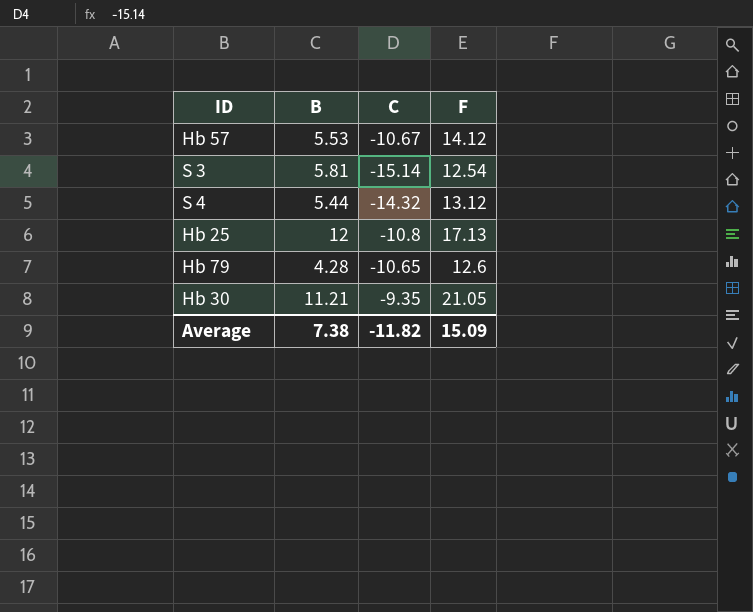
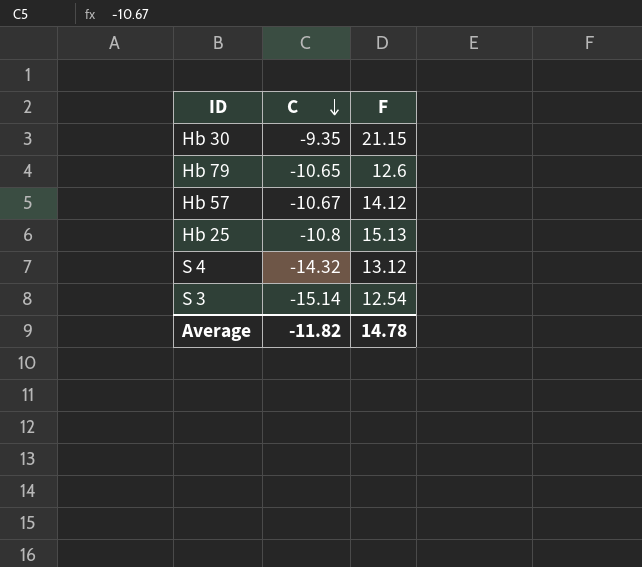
row order: none -> C descending
column B | position: 2 -> none
Hb 30 | F: 21.05 -> 21.15
Hb 25 | F: 17.13 -> 15.13
Average | F: 15.09 -> 14.78

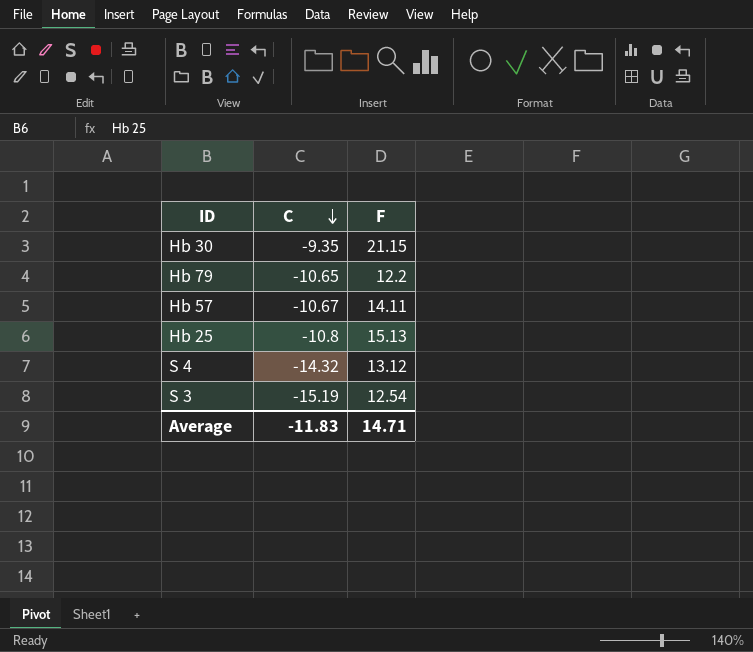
Hb 79 | F: 12.6 -> 12.2
Hb 57 | F: 14.12 -> 14.11
S 3 | C: -15.14 -> -15.19
Average | C: -11.82 -> -11.83
Average | F: 14.78 -> 14.71

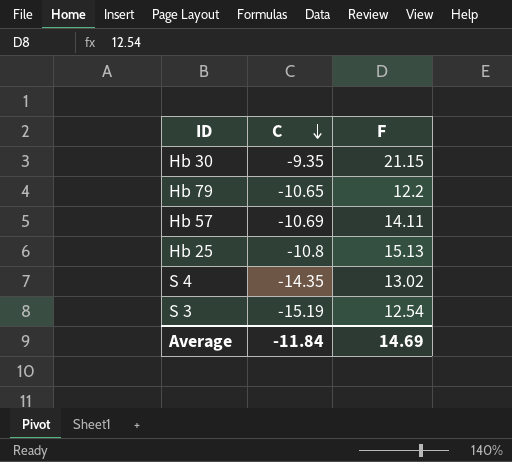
Hb 57 | C: -10.67 -> -10.69
S 4 | C: -14.32 -> -14.35
S 4 | F: 13.12 -> 13.02
Average | C: -11.83 -> -11.84
Average | F: 14.71 -> 14.69

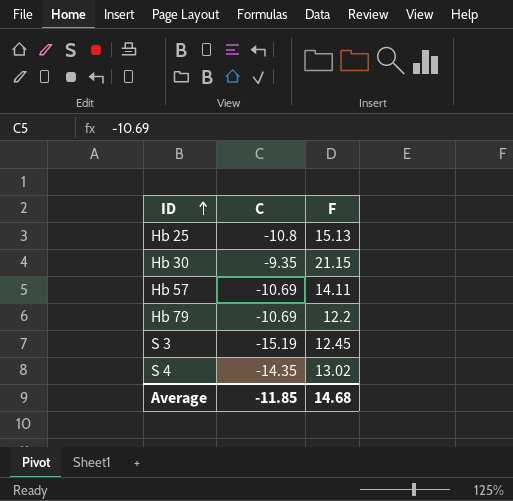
row order: C descending -> ID ascending
Hb 79 | C: -10.65 -> -10.69
S 3 | F: 12.54 -> 12.45
Average | C: -11.84 -> -11.85
Average | F: 14.69 -> 14.68

